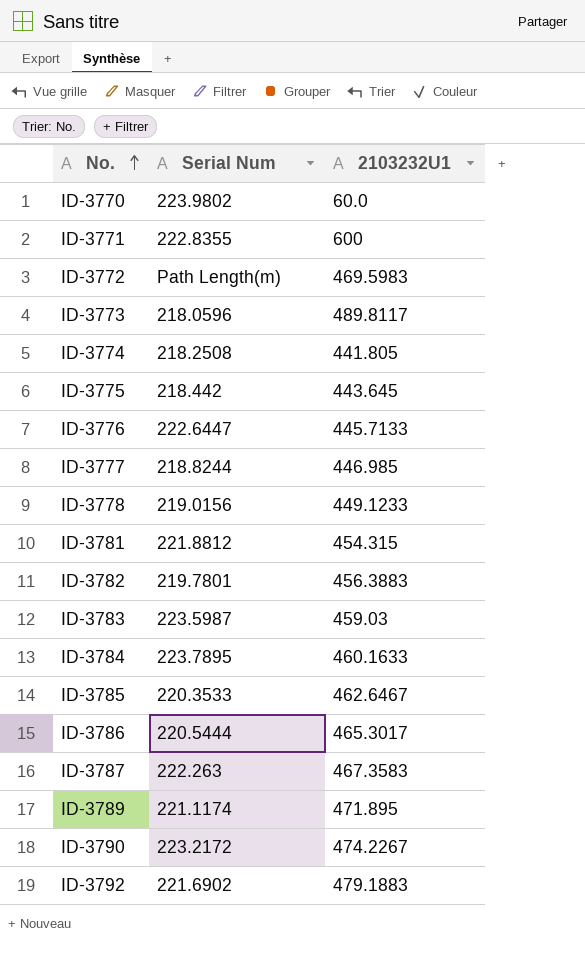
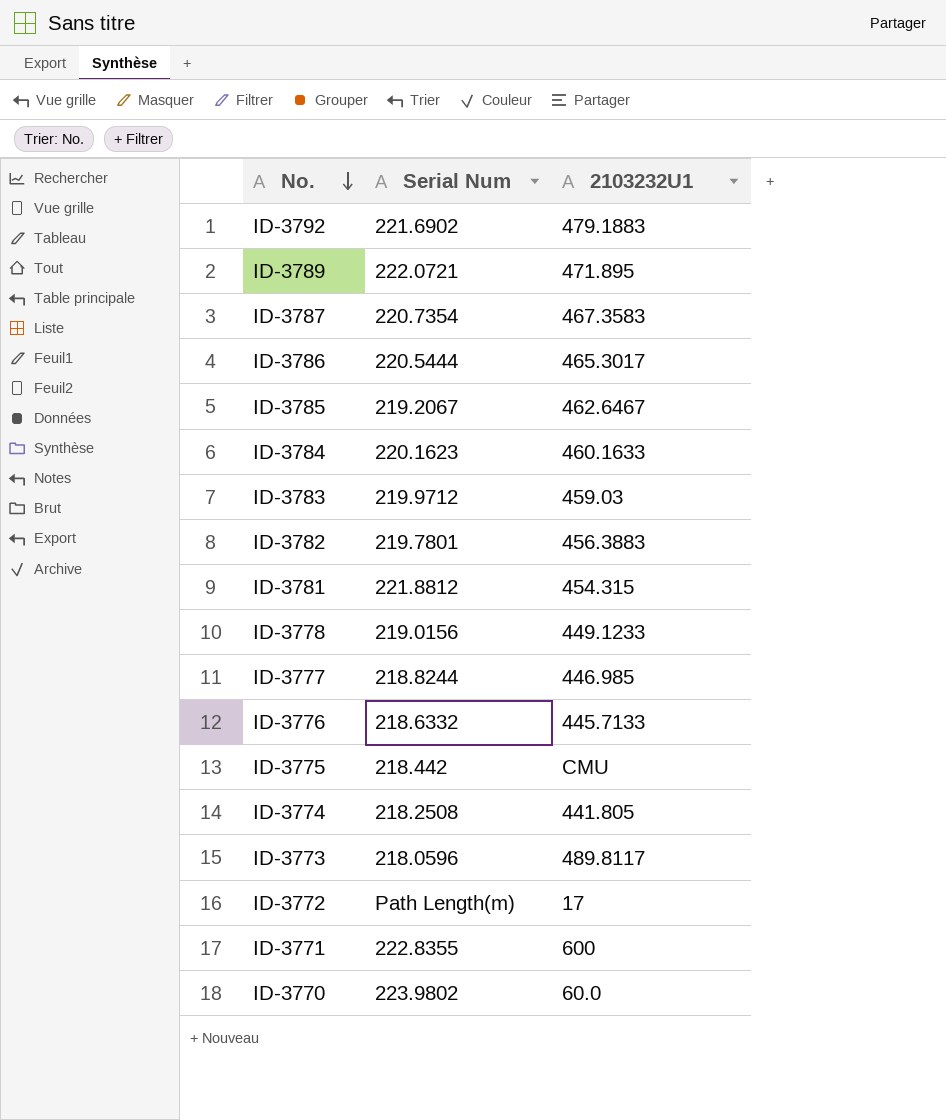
row order: No. ascending -> No. descending
row ID-3790: 223.2172 | 474.2267 -> none
ID-3789 | Serial Num: 221.1174 -> 222.0721
ID-3787 | Serial Num: 222.263 -> 220.7354
ID-3785 | Serial Num: 220.3533 -> 219.2067
ID-3784 | Serial Num: 223.7895 -> 220.1623
ID-3783 | Serial Num: 223.5987 -> 219.9712
ID-3776 | Serial Num: 222.6447 -> 218.6332
ID-3775 | 2103232U1: 443.645 -> CMU
ID-3772 | 2103232U1: 469.5983 -> 17

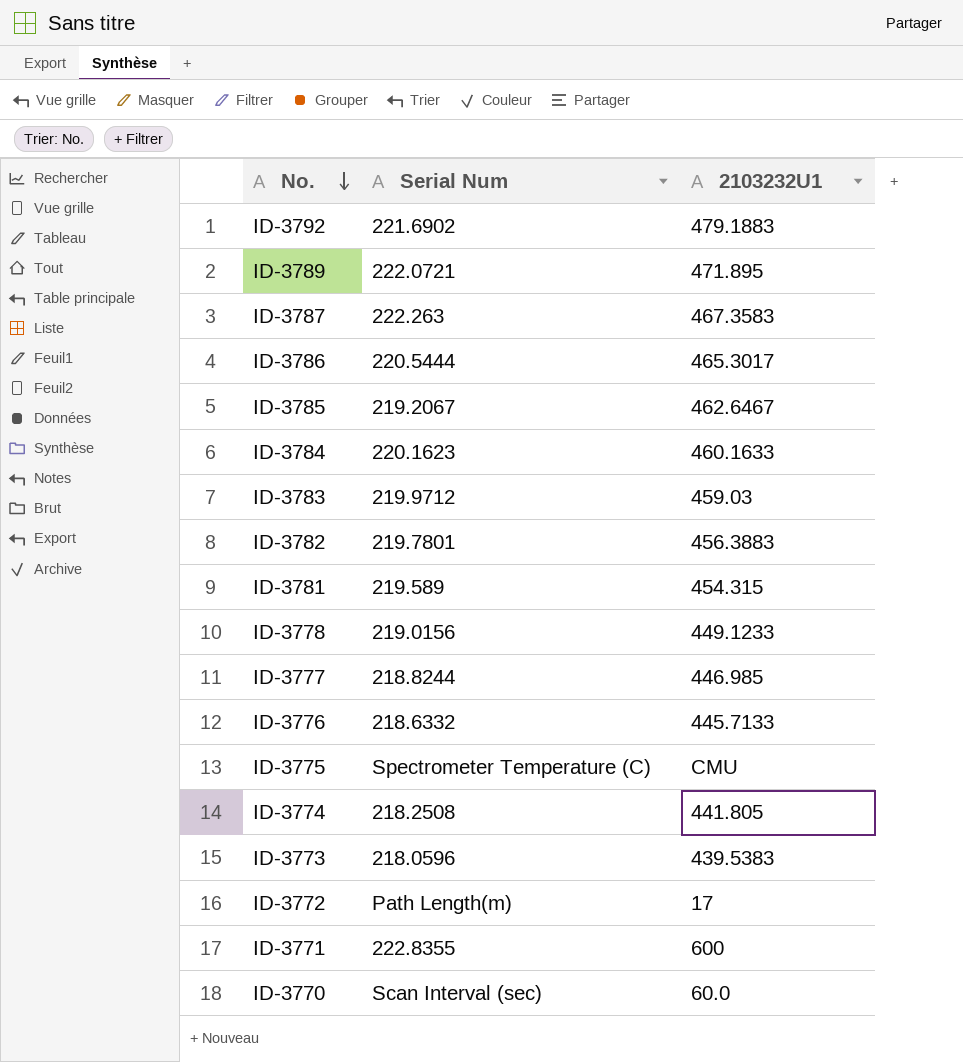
ID-3787 | Serial Num: 220.7354 -> 222.263
ID-3781 | Serial Num: 221.8812 -> 219.589
ID-3775 | Serial Num: 218.442 -> Spectrometer Temperature (C)
ID-3773 | 2103232U1: 489.8117 -> 439.5383
ID-3770 | Serial Num: 223.9802 -> Scan Interval (sec)

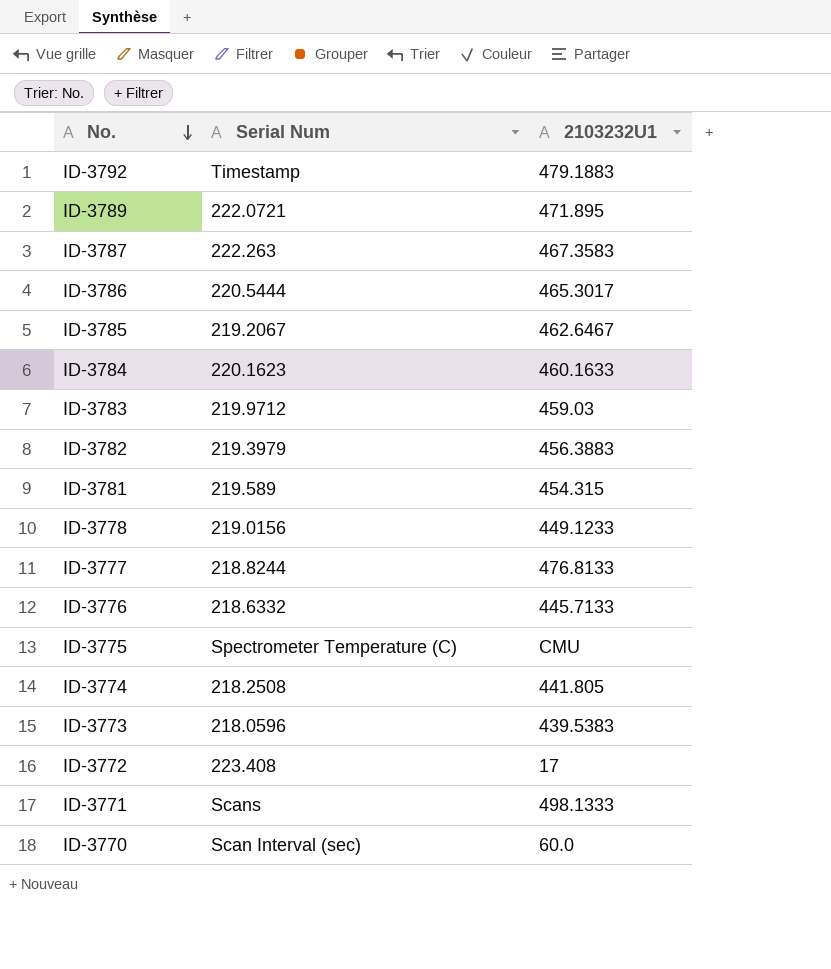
ID-3792 | Serial Num: 221.6902 -> Timestamp
ID-3782 | Serial Num: 219.7801 -> 219.3979
ID-3777 | 2103232U1: 446.985 -> 476.8133
ID-3772 | Serial Num: Path Length(m) -> 223.408
ID-3771 | Serial Num: 222.8355 -> Scans
ID-3771 | 2103232U1: 600 -> 498.1333

